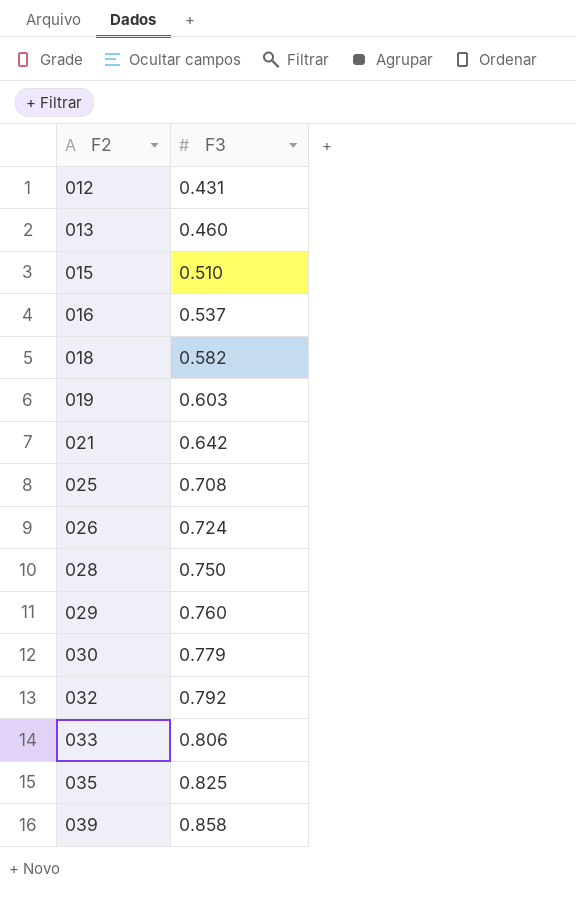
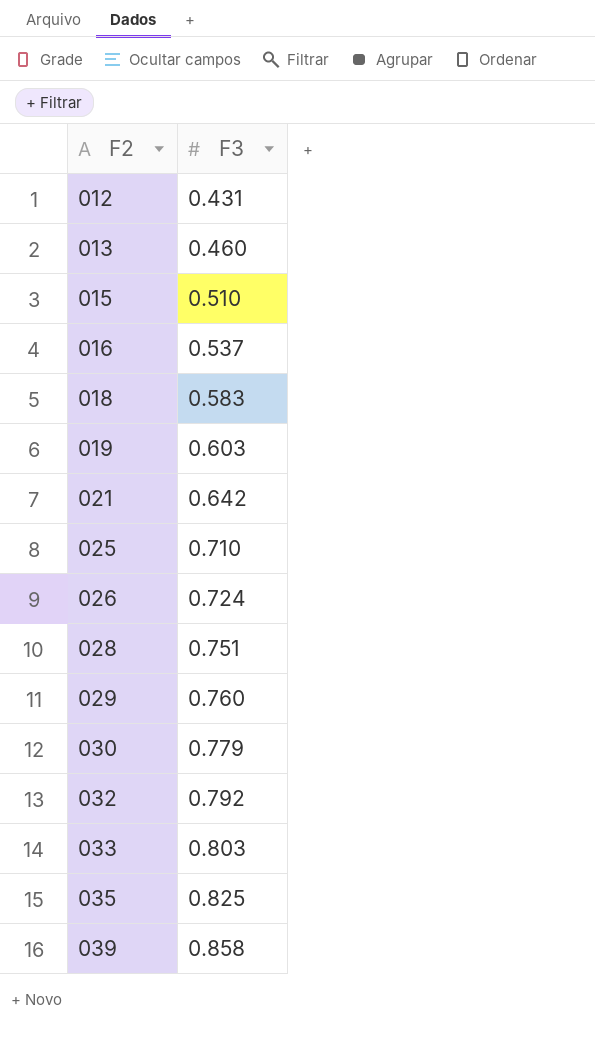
018 | F3: 0.582 -> 0.583
025 | F3: 0.708 -> 0.710
028 | F3: 0.750 -> 0.751
033 | F3: 0.806 -> 0.803

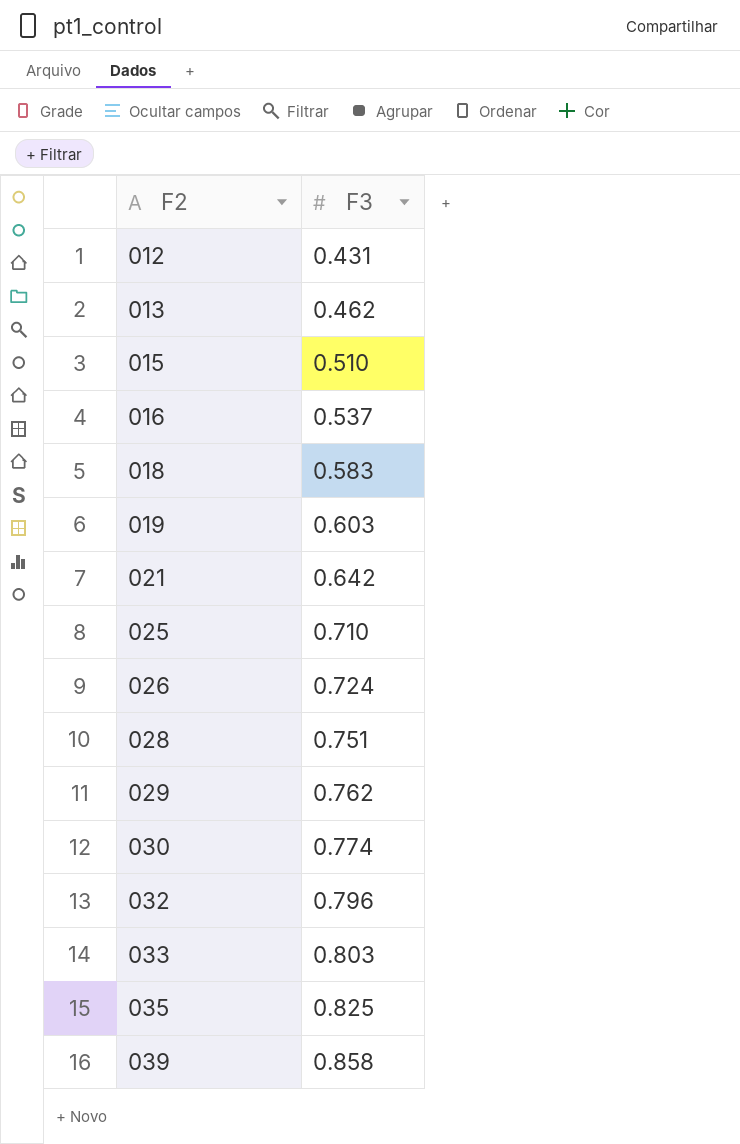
013 | F3: 0.460 -> 0.462
029 | F3: 0.760 -> 0.762
030 | F3: 0.779 -> 0.774
032 | F3: 0.792 -> 0.796

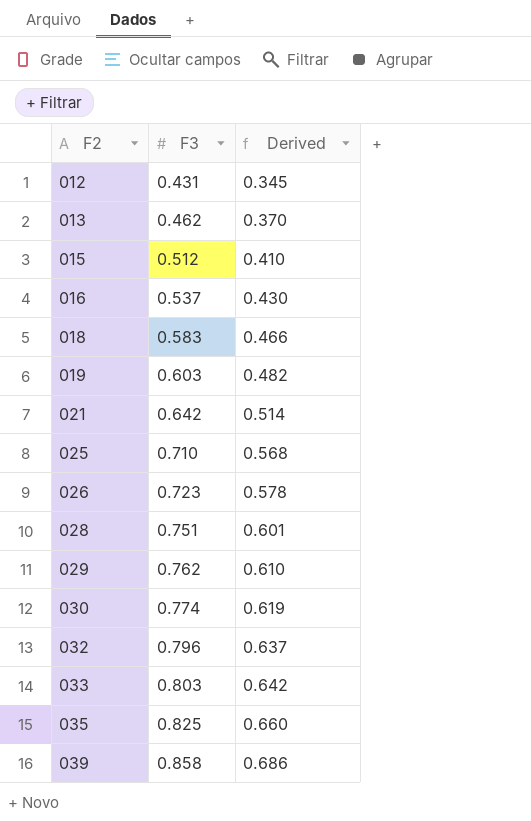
column Derived | formula: none -> [F3] * 0.8
015 | F3: 0.510 -> 0.512
026 | F3: 0.724 -> 0.723

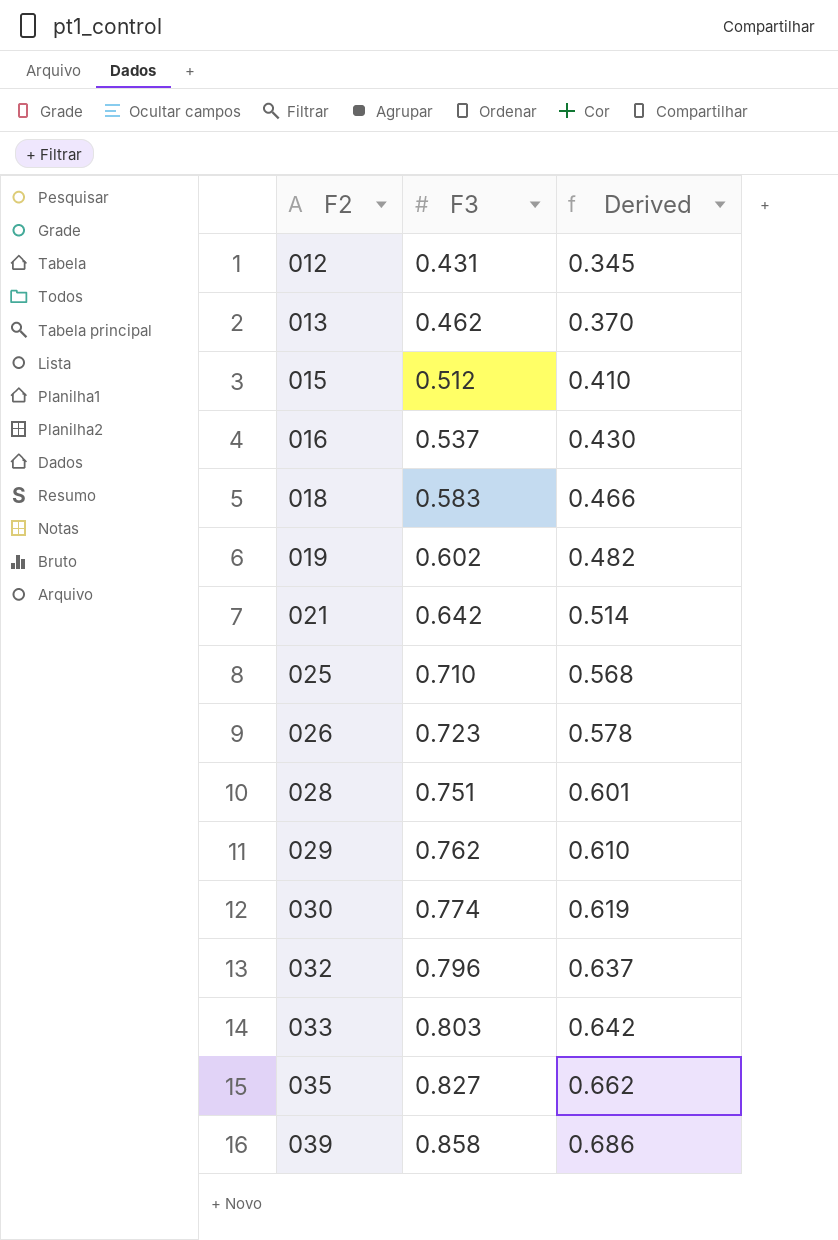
019 | F3: 0.603 -> 0.602
035 | F3: 0.825 -> 0.827
035 | Derived: 0.660 -> 0.662

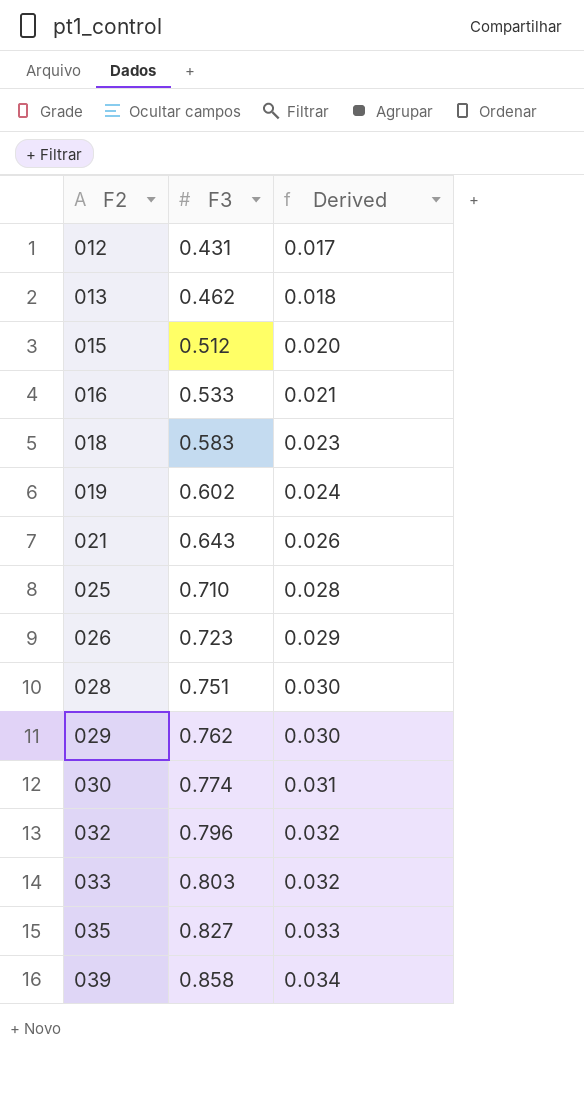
column Derived | formula: [F3] * 0.8 -> [F3] * 0.04
016 | F3: 0.537 -> 0.533
021 | F3: 0.642 -> 0.643

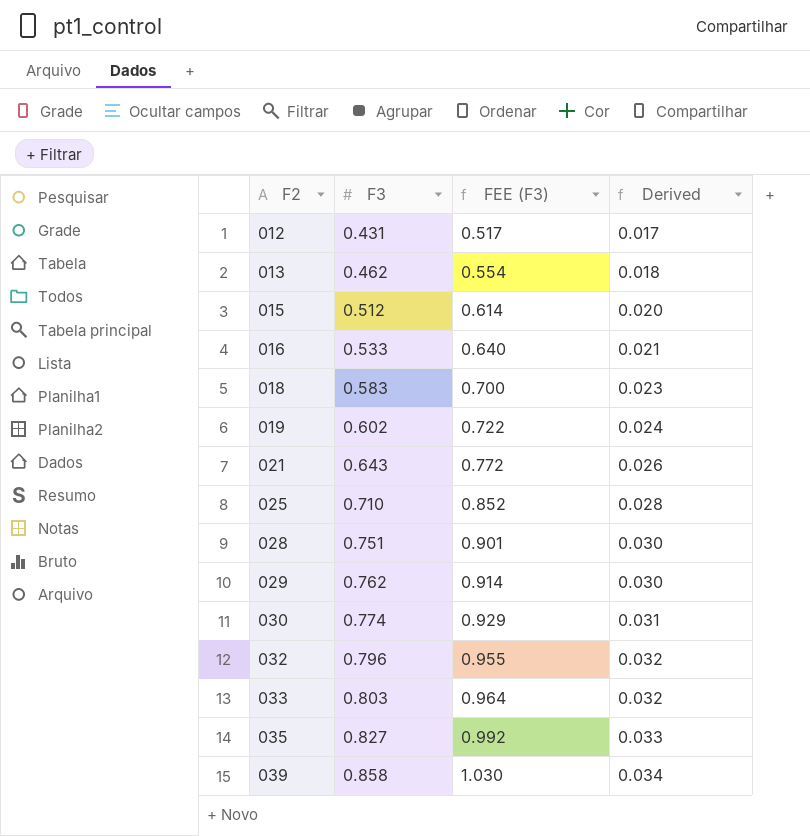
column FEE (F3) | formula: none -> [F3] * 1.2
row 026: 0.723 | 0.029 -> none

